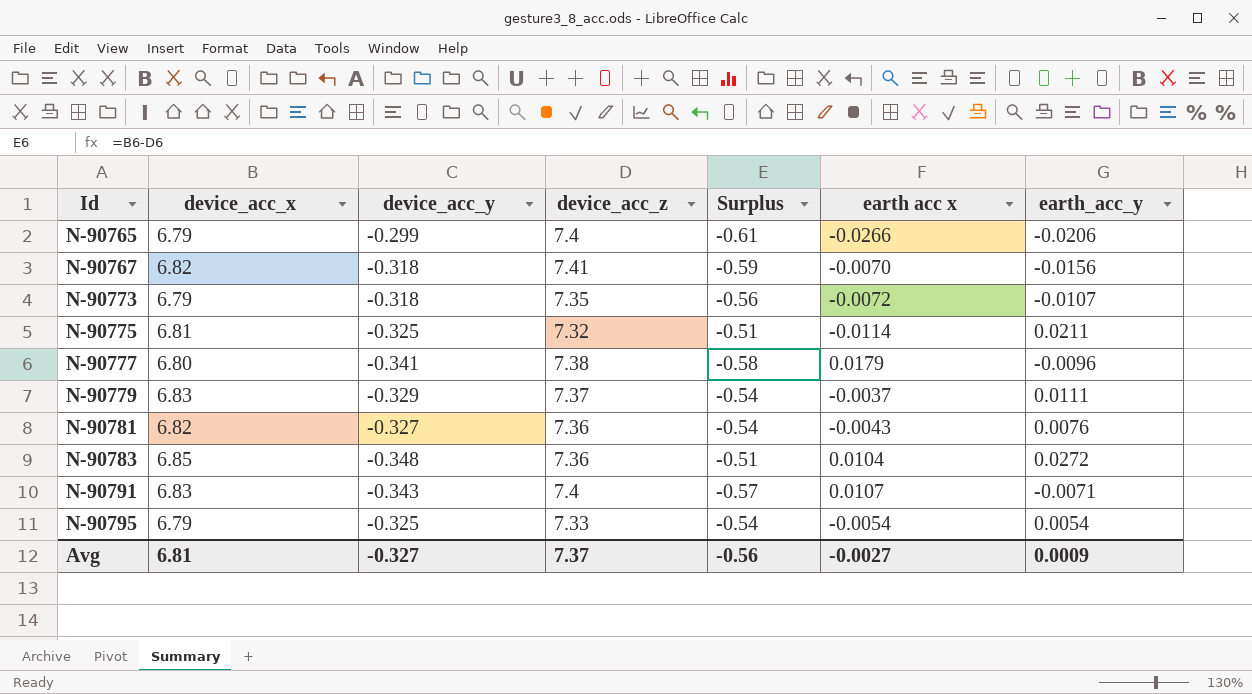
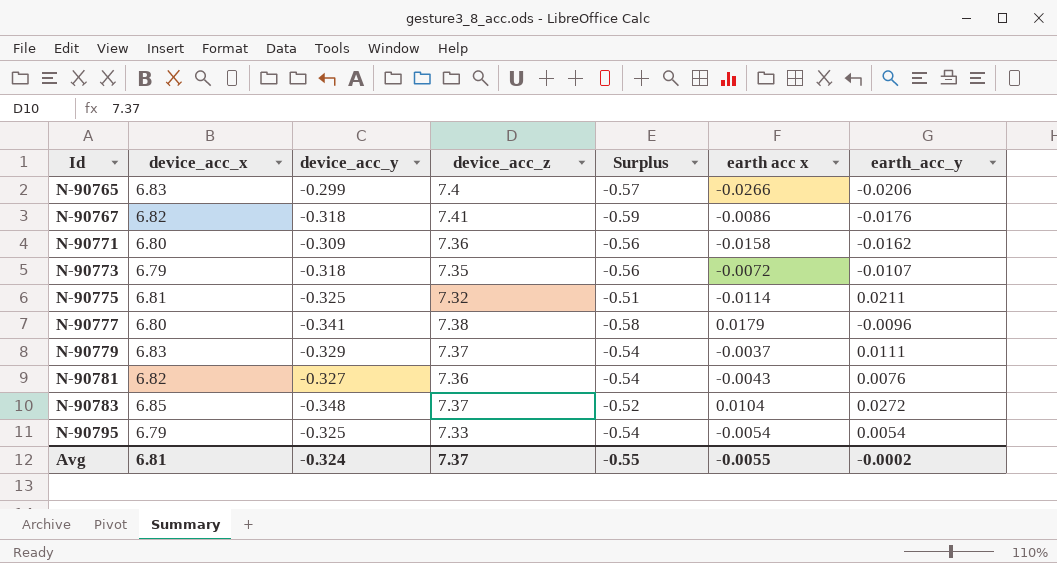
row N-90791: 6.83 | -0.343 | 7.4 | -0.57 | 0.0107 | -0.0071 -> none
N-90765 | device_acc_x: 6.79 -> 6.83
N-90765 | Surplus: -0.61 -> -0.57
N-90767 | earth acc x: -0.0070 -> -0.0086
N-90767 | earth_acc_y: -0.0156 -> -0.0176
row N-90771: none -> 6.80 | -0.309 | 7.36 | -0.56 | -0.0158 | -0.0162
N-90783 | device_acc_z: 7.36 -> 7.37
N-90783 | Surplus: -0.51 -> -0.52
Avg | device_acc_y: -0.327 -> -0.324
Avg | Surplus: -0.56 -> -0.55
Avg | earth acc x: -0.0027 -> -0.0055
Avg | earth_acc_y: 0.0009 -> -0.0002

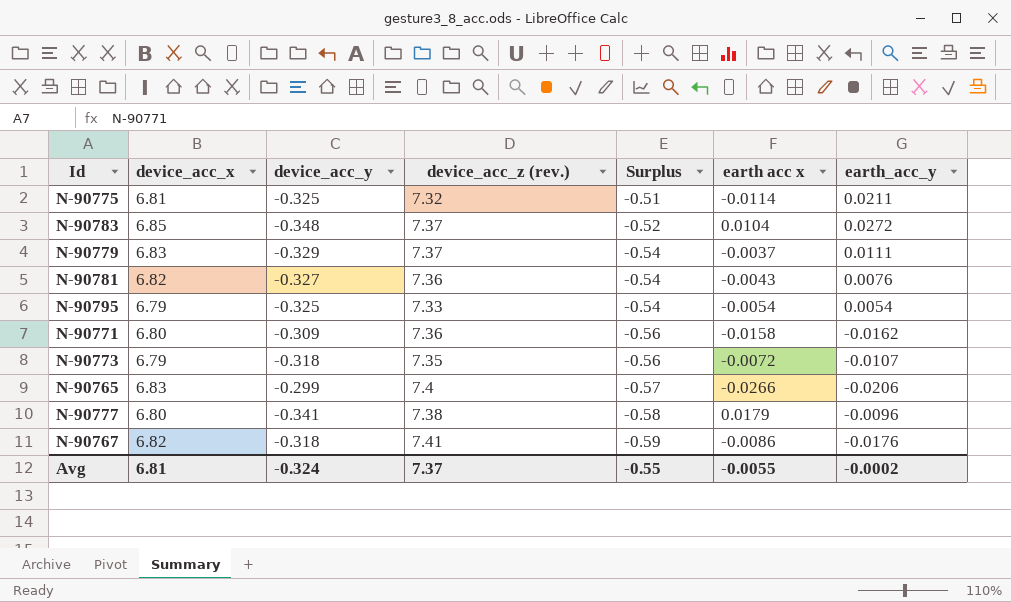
row order: Id ascending -> Surplus descending
column name: device_acc_z -> device_acc_z (rev.)

